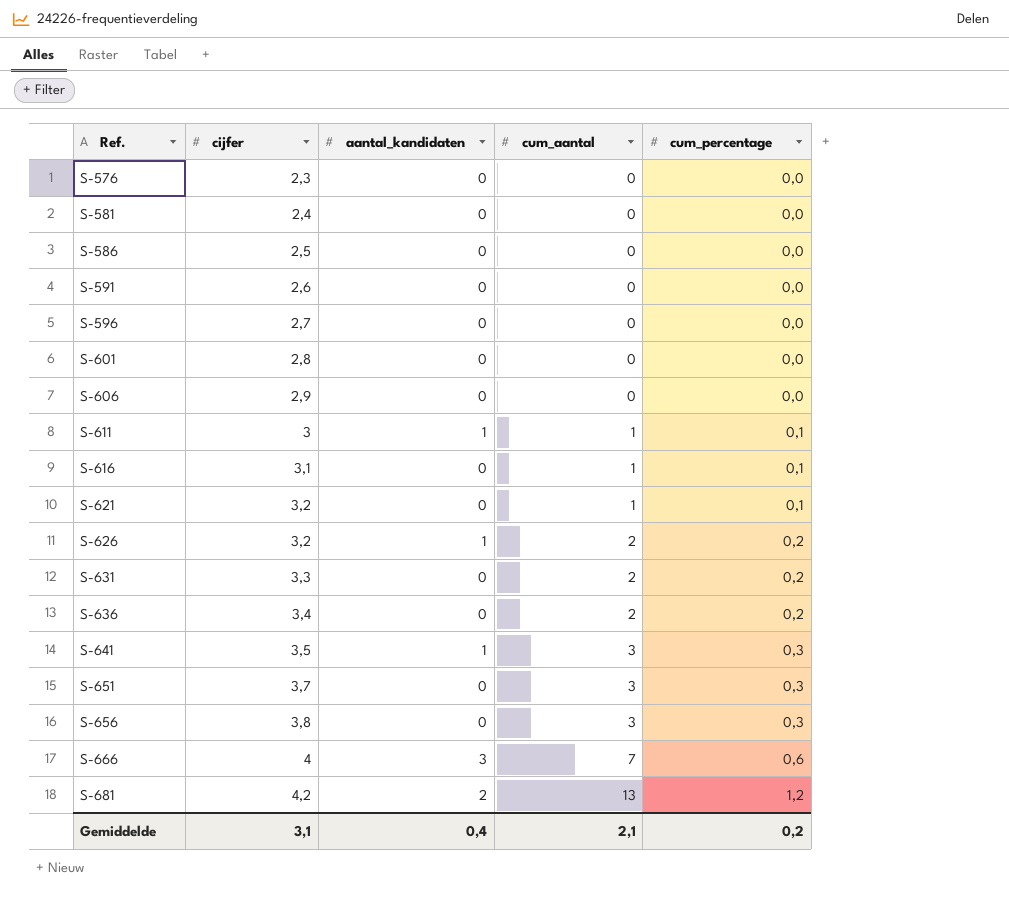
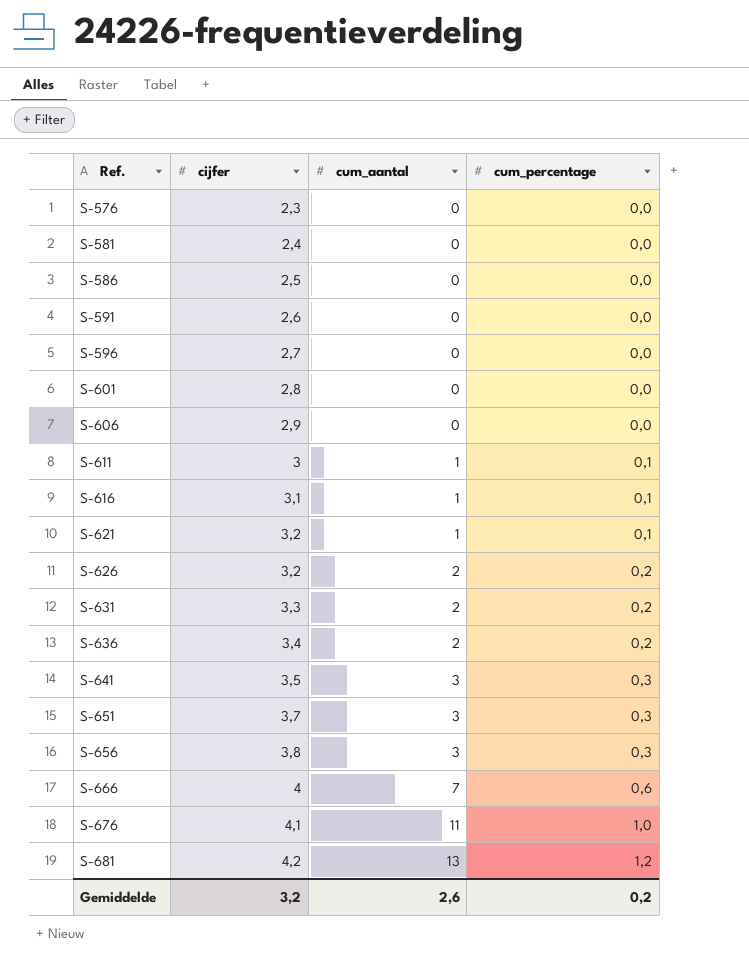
column aantal_kandidaten | position: 3 -> none
row S-676: none -> 4,1 | 11 | 1,0
Gemiddelde | cijfer: 3,1 -> 3,2
Gemiddelde | cum_aantal: 2,1 -> 2,6

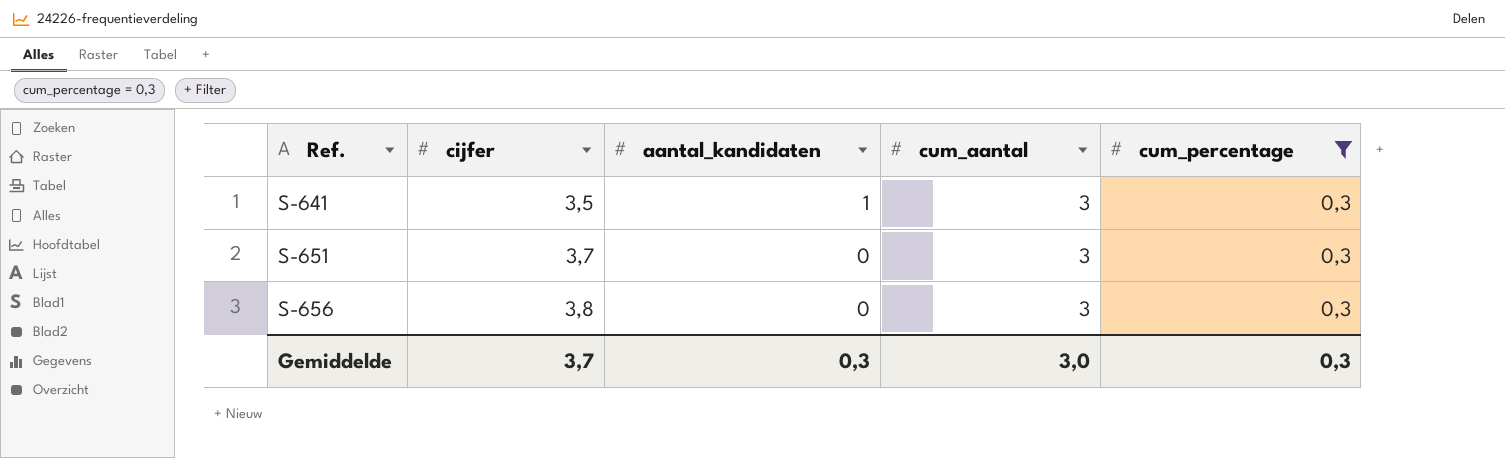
filter: none -> cum_percentage = 0,3
column aantal_kandidaten | position: none -> 3
Gemiddelde | cijfer: 3,2 -> 3,7
Gemiddelde | cum_aantal: 2,6 -> 3,0
Gemiddelde | cum_percentage: 0,2 -> 0,3

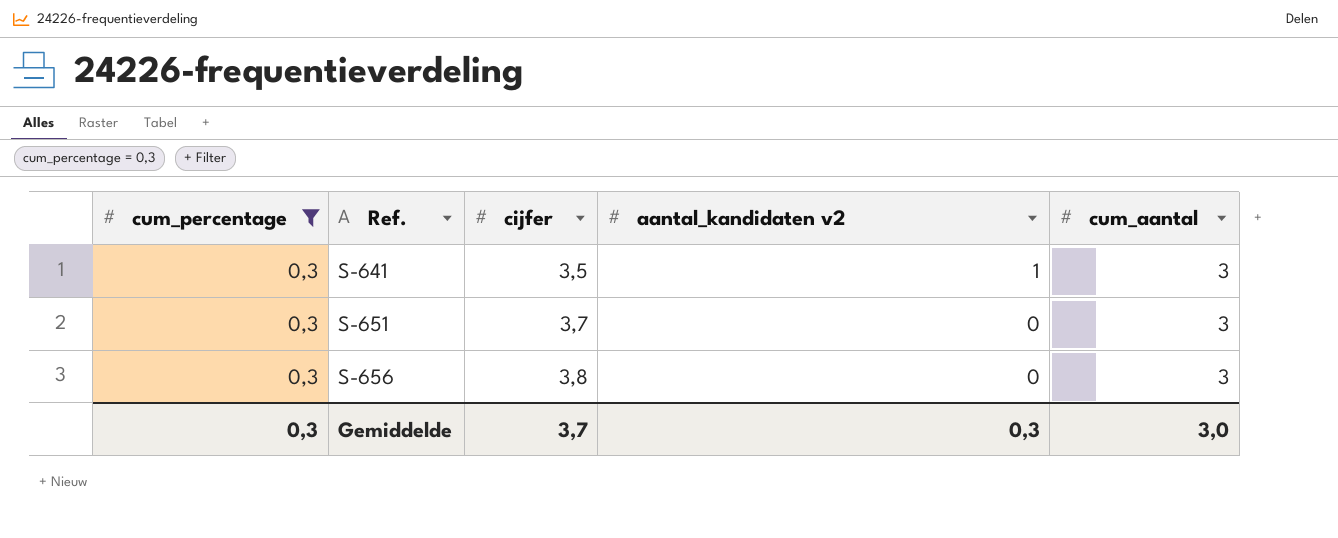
column cum_percentage | position: 5 -> 1
column name: aantal_kandidaten -> aantal_kandidaten v2

